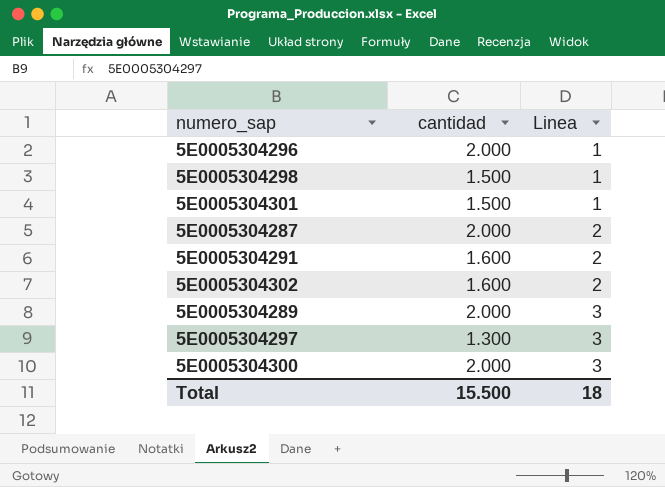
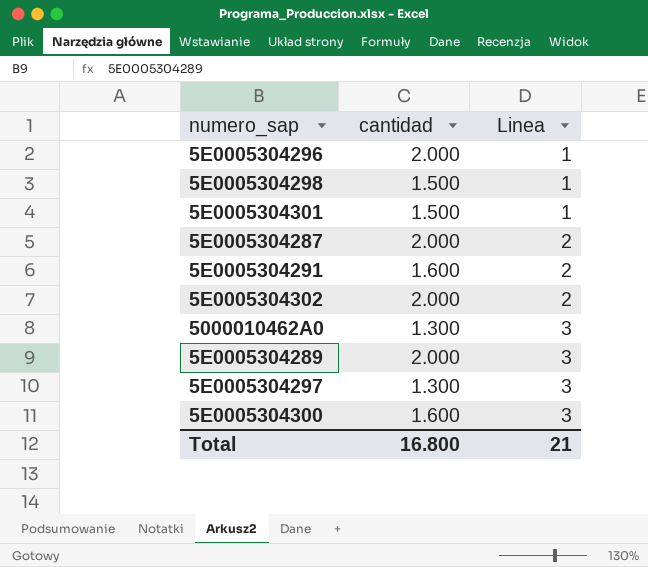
5E0005304302 | cantidad: 1.600 -> 2.000
row 5000010462A0: none -> 1.300 | 3
5E0005304300 | cantidad: 2.000 -> 1.600
Total | cantidad: 15.500 -> 16.800
Total | Linea: 18 -> 21

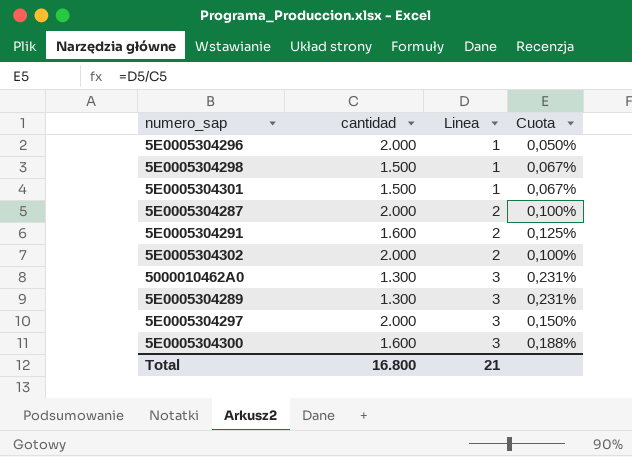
column Cuota | formula: none -> [Linea] / [cantidad]
5E0005304289 | cantidad: 2.000 -> 1.300
5E0005304297 | cantidad: 1.300 -> 2.000

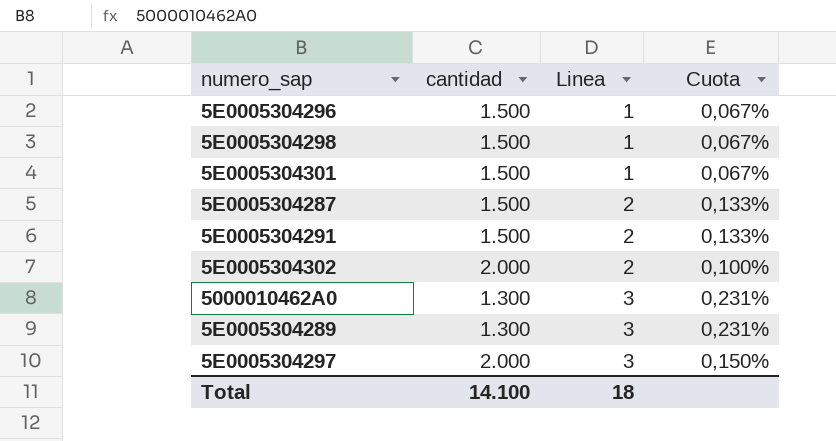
row 5E0005304300: 1.600 | 3 | 0,188% -> none
5E0005304296 | cantidad: 2.000 -> 1.500
5E0005304296 | Cuota: 0,050% -> 0,067%
5E0005304287 | cantidad: 2.000 -> 1.500
5E0005304287 | Cuota: 0,100% -> 0,133%
5E0005304291 | cantidad: 1.600 -> 1.500
5E0005304291 | Cuota: 0,125% -> 0,133%
Total | cantidad: 16.800 -> 14.100
Total | Linea: 21 -> 18

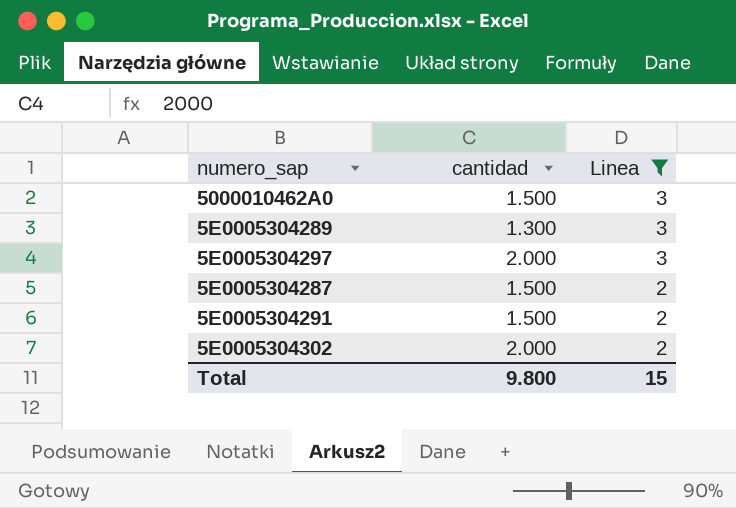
filter: none -> Linea != 1
row order: Linea ascending -> Linea descending
column Cuota | formula: [Linea] / [cantidad] -> none
5000010462A0 | cantidad: 1.300 -> 1.500
Total | cantidad: 14.100 -> 9.800
Total | Linea: 18 -> 15

